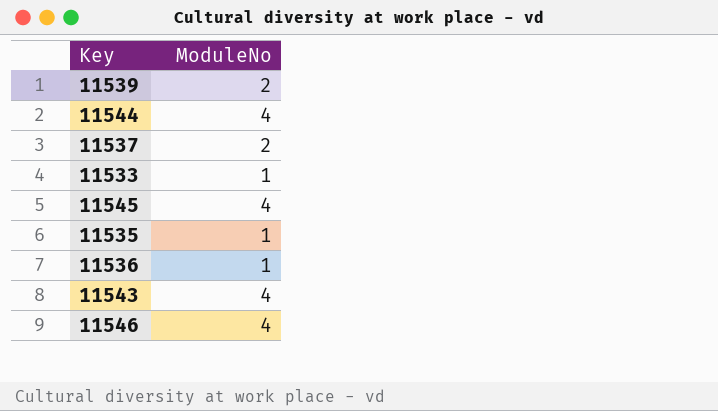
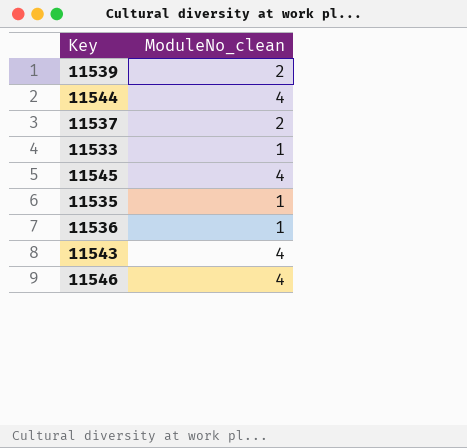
column name: ModuleNo -> ModuleNo_clean

